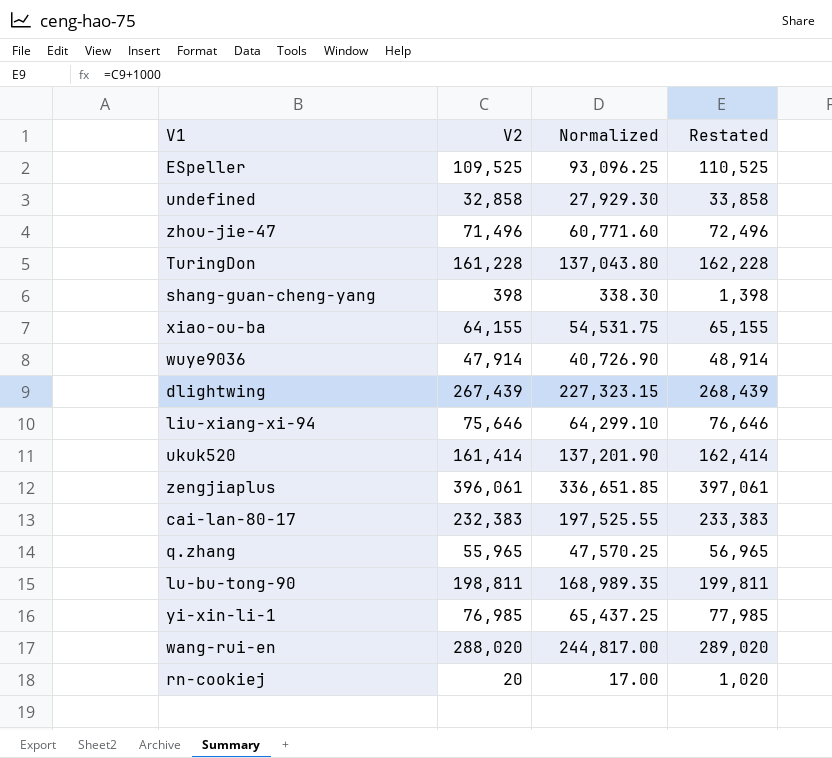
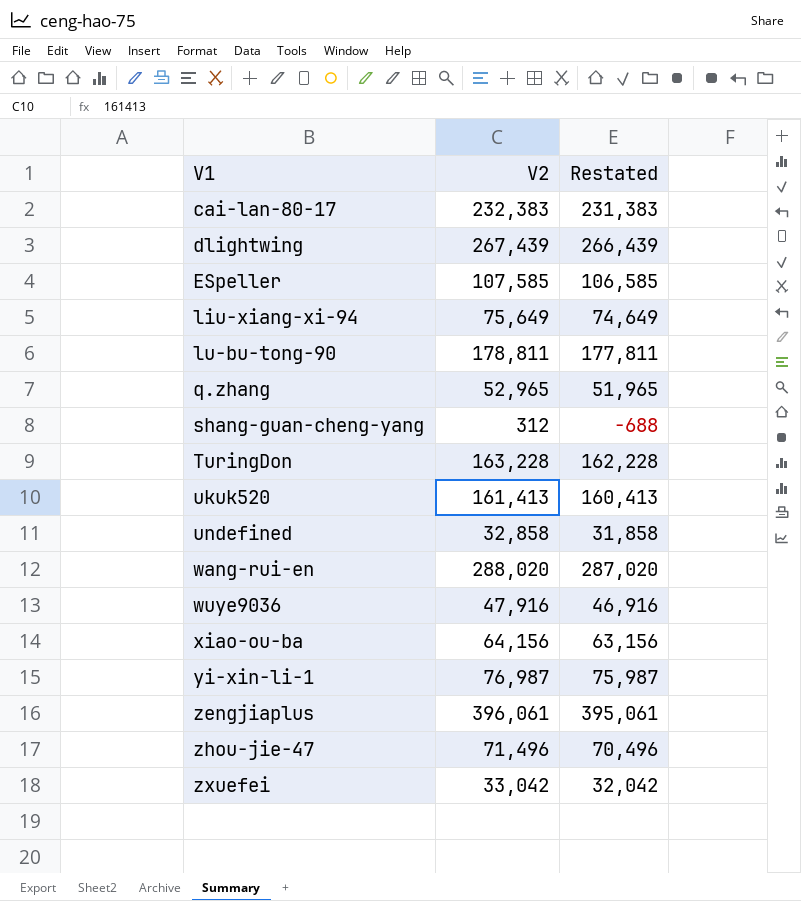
row order: none -> V1 ascending
column Normalized | formula: [V2] * 0.85 -> none
column Restated | formula: [V2] + 1000 -> [V2] - 1000
row rn-cookiej: 20 | 17.00 | 1,020 -> none
ESpeller | V2: 109,525 -> 107,585
liu-xiang-xi-94 | V2: 75,646 -> 75,649
lu-bu-tong-90 | V2: 198,811 -> 178,811
q.zhang | V2: 55,965 -> 52,965
shang-guan-cheng-yang | V2: 398 -> 312
TuringDon | V2: 161,228 -> 163,228
ukuk520 | V2: 161,414 -> 161,413
wuye9036 | V2: 47,914 -> 47,916
xiao-ou-ba | V2: 64,155 -> 64,156
yi-xin-li-1 | V2: 76,985 -> 76,987
row zxuefei: none -> 33,042 | 32,042

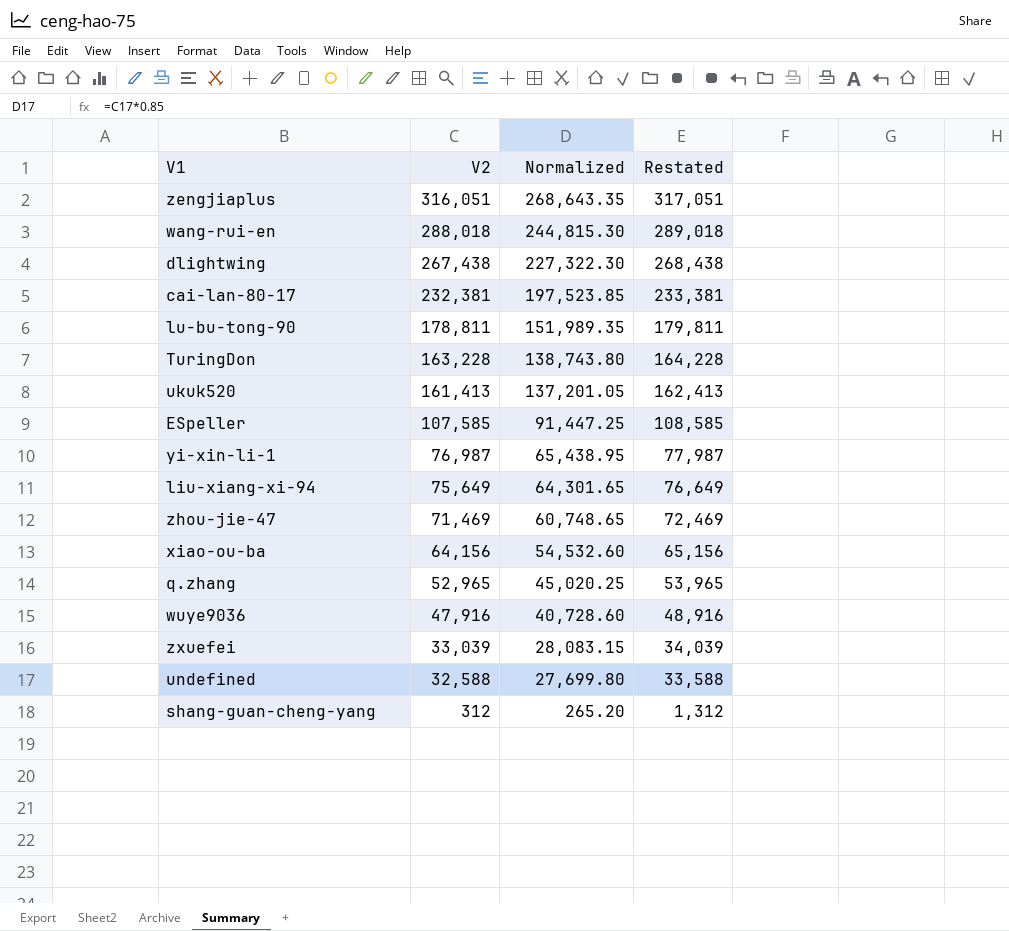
row order: V1 ascending -> V2 descending
column Normalized | formula: none -> [V2] * 0.85
column Restated | formula: [V2] - 1000 -> [V2] + 1000
zengjiaplus | V2: 396,061 -> 316,051
wang-rui-en | V2: 288,020 -> 288,018
dlightwing | V2: 267,439 -> 267,438
cai-lan-80-17 | V2: 232,383 -> 232,381
zhou-jie-47 | V2: 71,496 -> 71,469
zxuefei | V2: 33,042 -> 33,039
undefined | V2: 32,858 -> 32,588

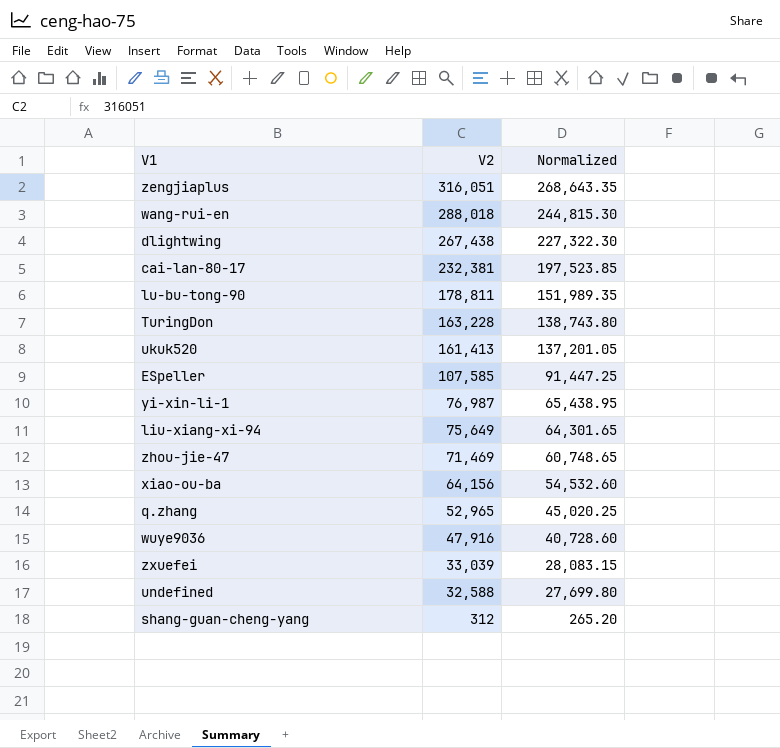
column Restated | formula: [V2] + 1000 -> none

